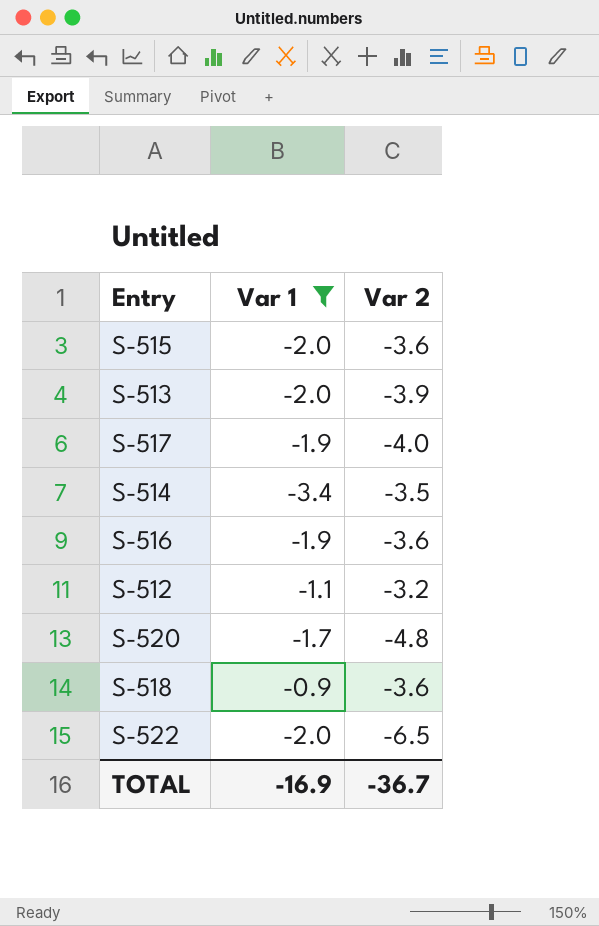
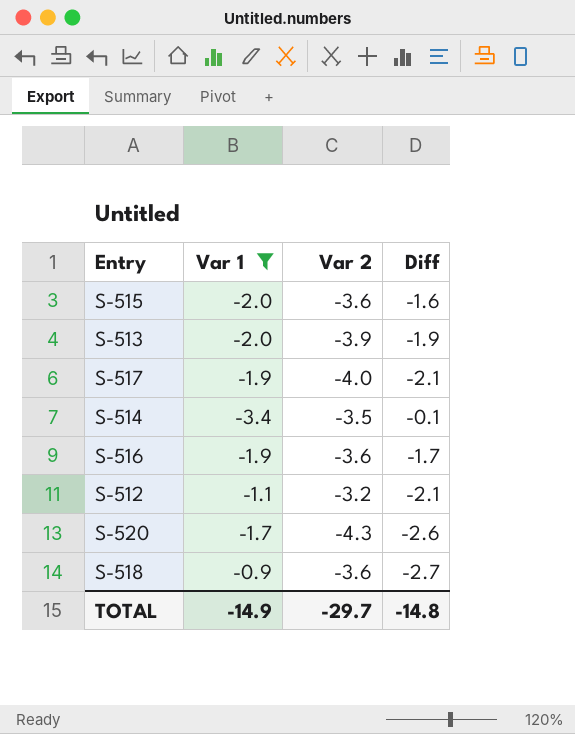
column Diff | formula: none -> [Var 2] - [Var 1]
row S-522: -2.0 | -6.5 -> none
S-520 | Var 2: -4.8 -> -4.3
TOTAL | Var 1: -16.9 -> -14.9
TOTAL | Var 2: -36.7 -> -29.7

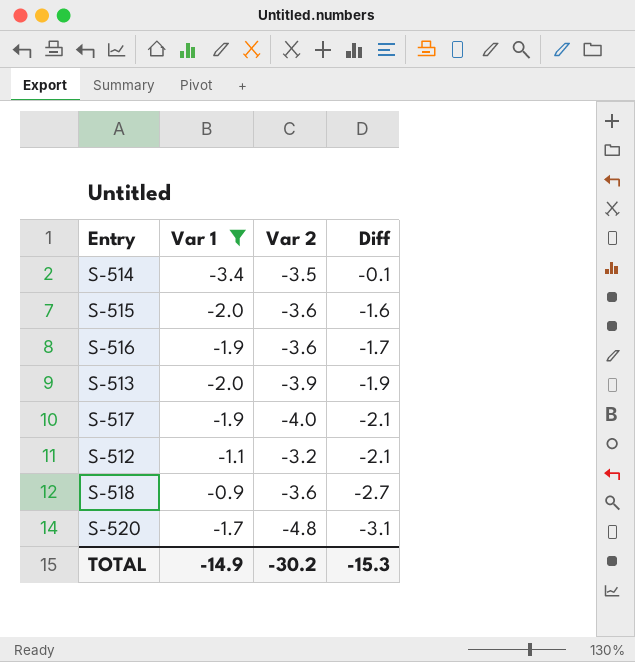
row order: none -> Diff descending
S-520 | Var 2: -4.3 -> -4.8
S-520 | Diff: -2.6 -> -3.1
TOTAL | Var 2: -29.7 -> -30.2
TOTAL | Diff: -14.8 -> -15.3

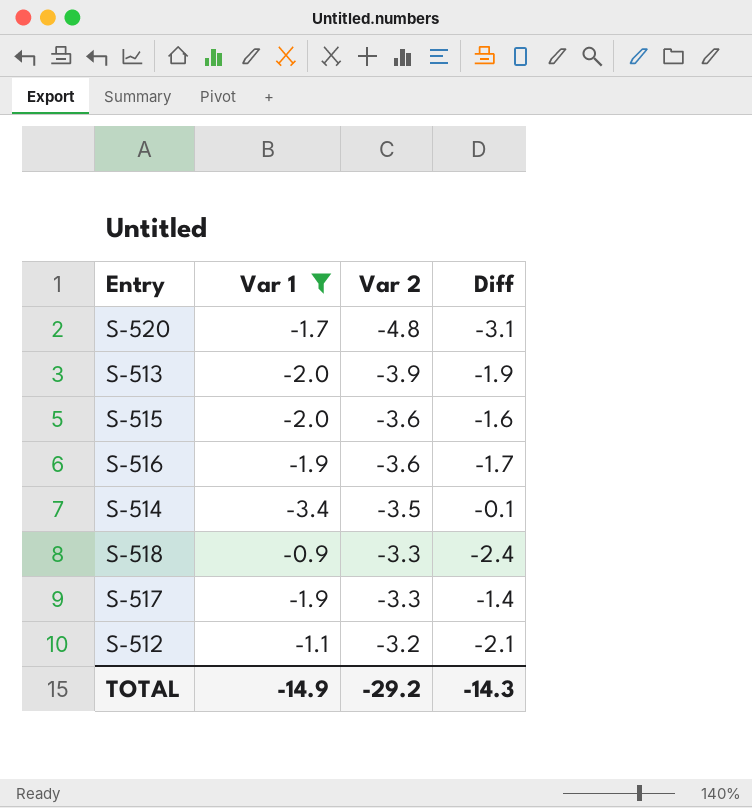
row order: Diff descending -> Var 2 ascending
S-518 | Var 2: -3.6 -> -3.3
S-518 | Diff: -2.7 -> -2.4
S-517 | Var 2: -4.0 -> -3.3
S-517 | Diff: -2.1 -> -1.4
TOTAL | Var 2: -30.2 -> -29.2
TOTAL | Diff: -15.3 -> -14.3

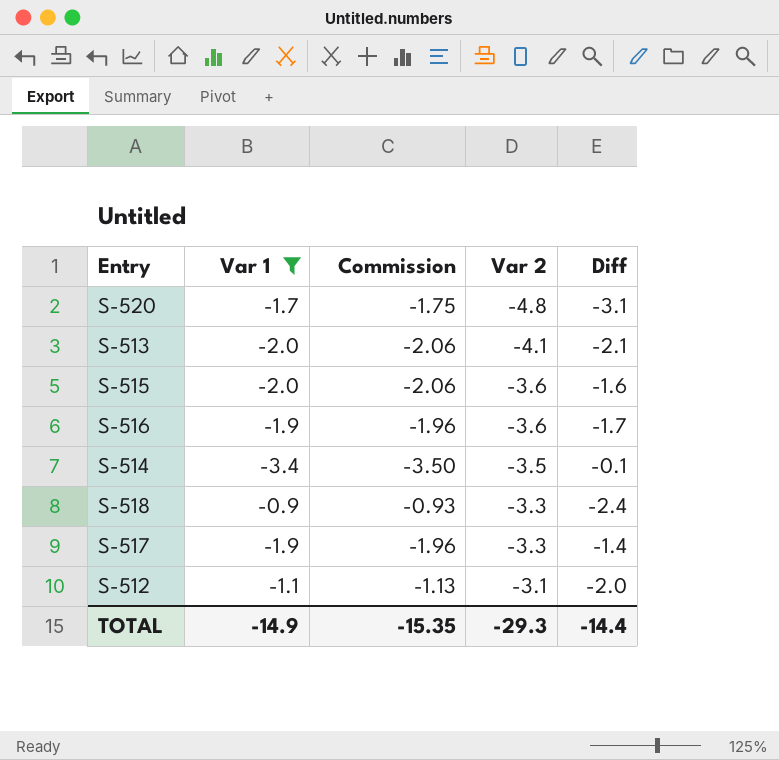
column Commission | formula: none -> [Var 1] * 1.03
S-513 | Var 2: -3.9 -> -4.1
S-513 | Diff: -1.9 -> -2.1
S-512 | Var 2: -3.2 -> -3.1
S-512 | Diff: -2.1 -> -2.0
TOTAL | Var 2: -29.2 -> -29.3
TOTAL | Diff: -14.3 -> -14.4

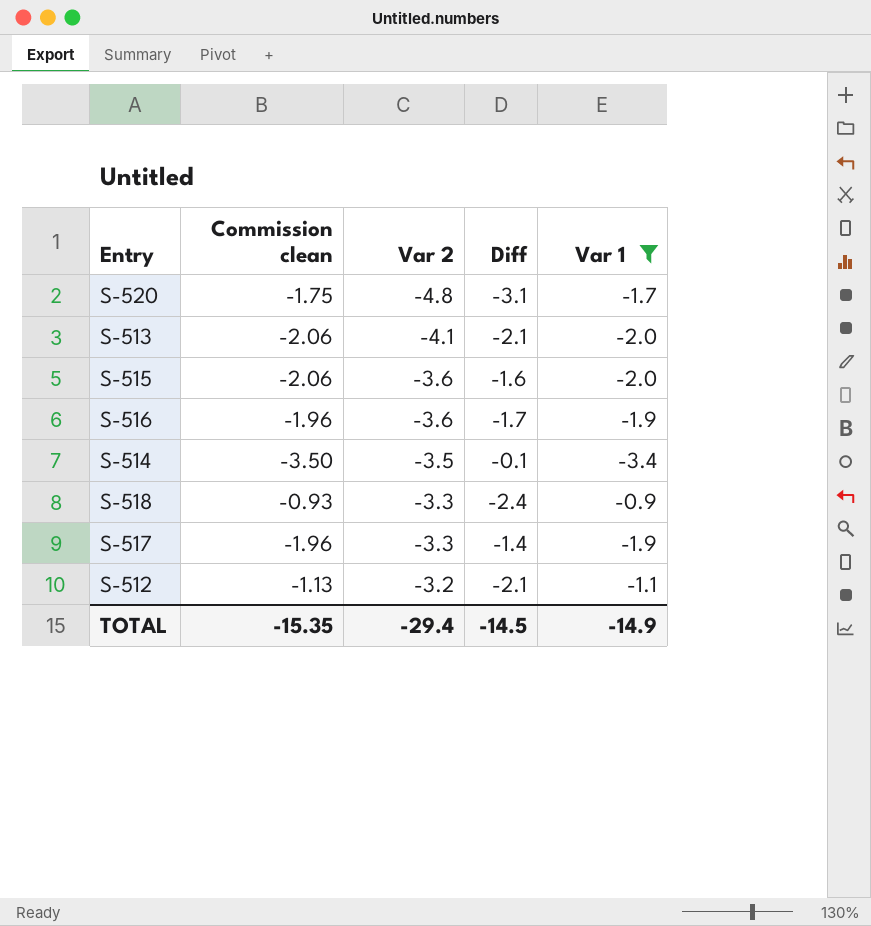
column name: Commission -> Commission clean
column Var 1 | position: 2 -> 5
S-512 | Var 2: -3.1 -> -3.2
S-512 | Diff: -2.0 -> -2.1
TOTAL | Var 2: -29.3 -> -29.4
TOTAL | Diff: -14.4 -> -14.5

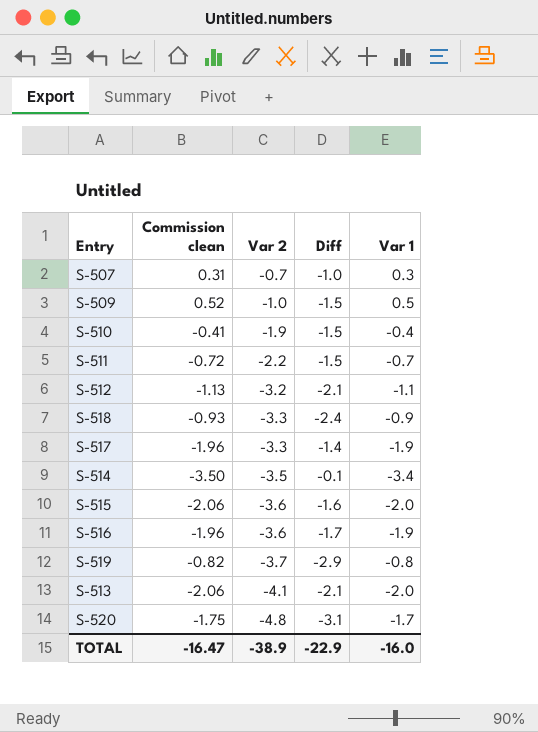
filter: Var 1 <= -0.9 -> none
row order: Var 2 ascending -> Var 2 descending
TOTAL | Commission clean: -15.35 -> -16.47
TOTAL | Var 2: -29.4 -> -38.9
TOTAL | Diff: -14.5 -> -22.9
TOTAL | Var 1: -14.9 -> -16.0

